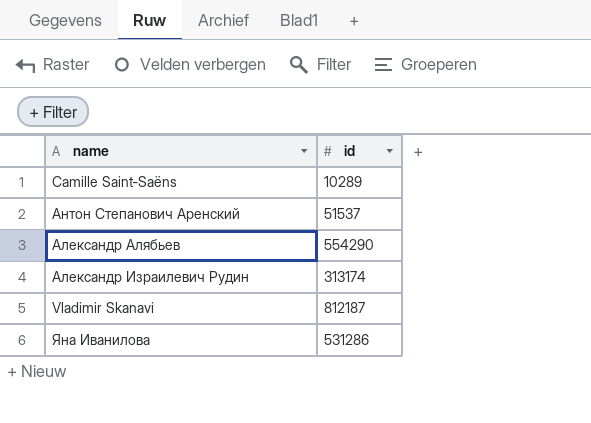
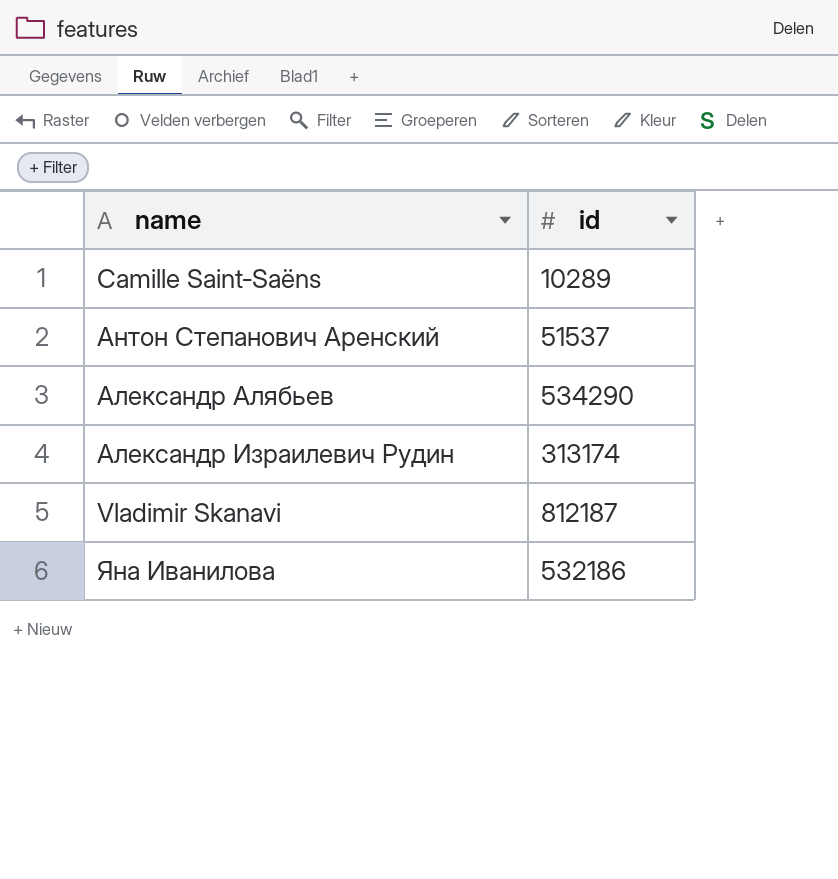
Александр Алябьев | id: 554290 -> 534290
Яна Иванилова | id: 531286 -> 532186

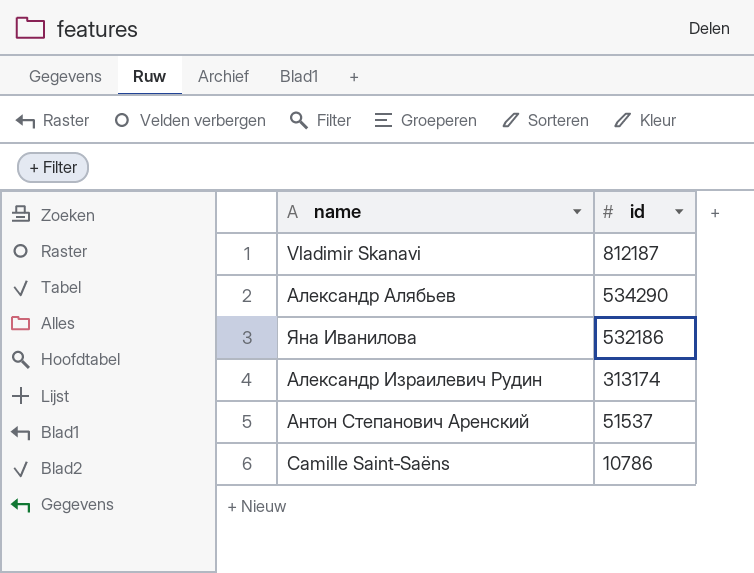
row order: none -> id descending
Camille Saint‐Saëns | id: 10289 -> 10786

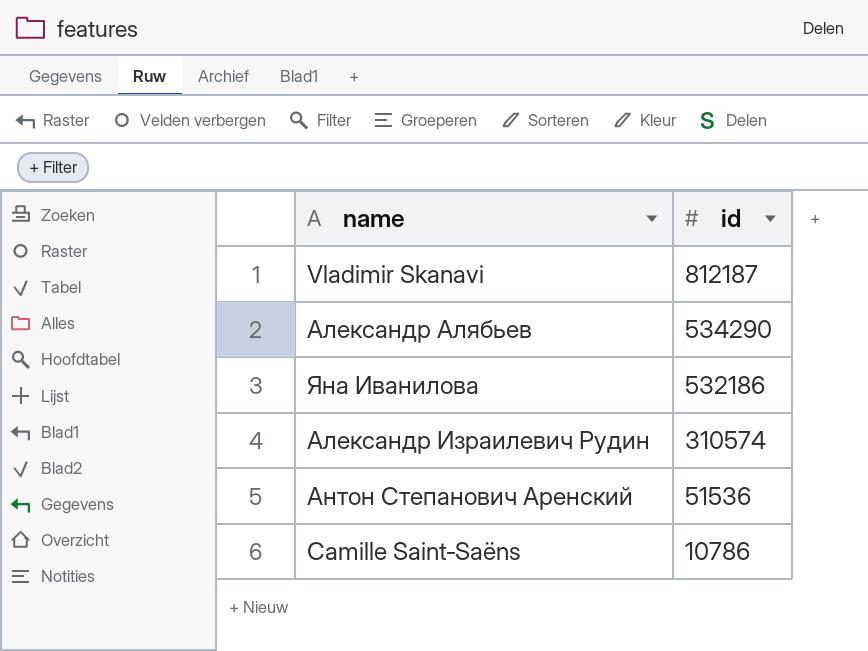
Александр Израилевич Рудин | id: 313174 -> 310574
Антон Степанович Аренский | id: 51537 -> 51536

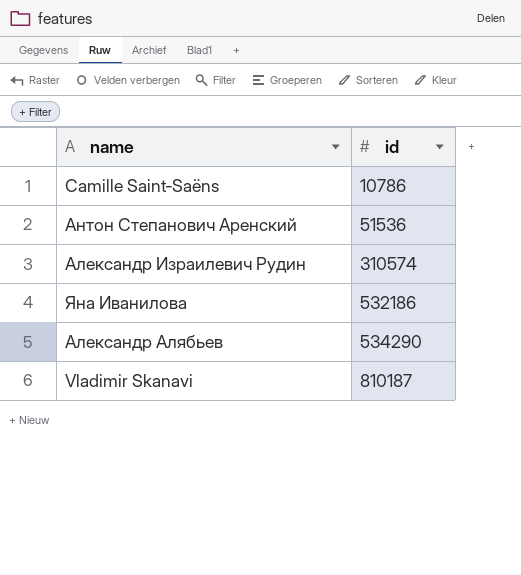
row order: id descending -> id ascending
Vladimir Skanavi | id: 812187 -> 810187

